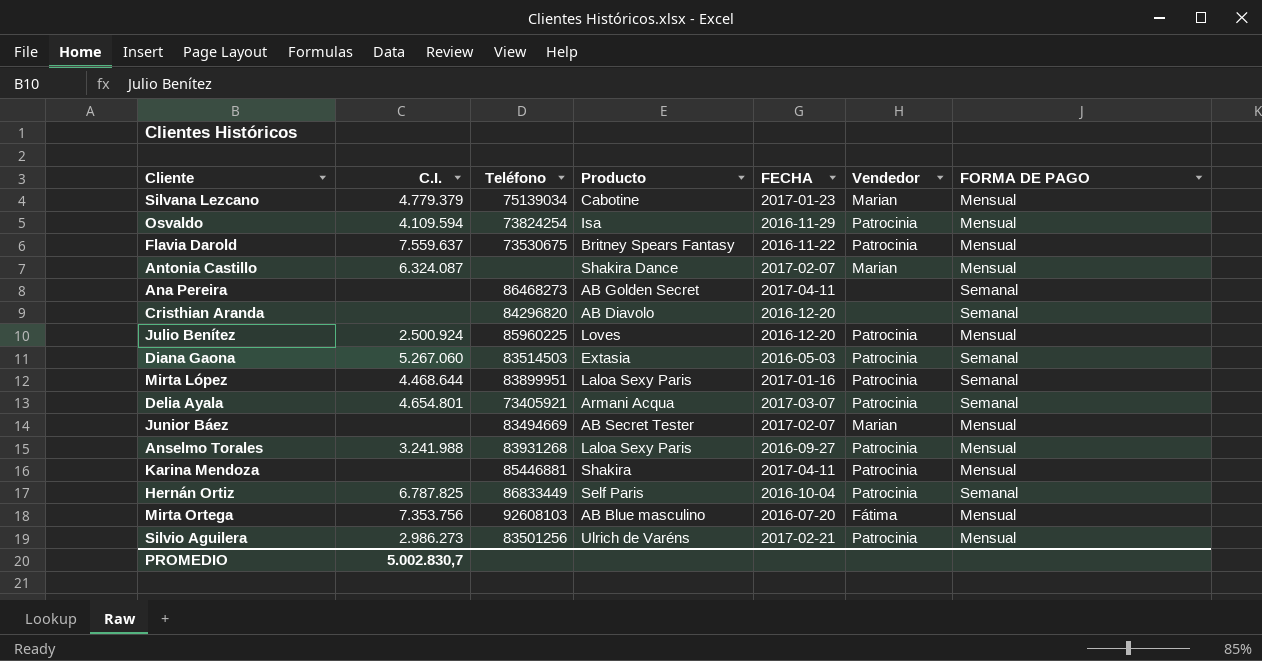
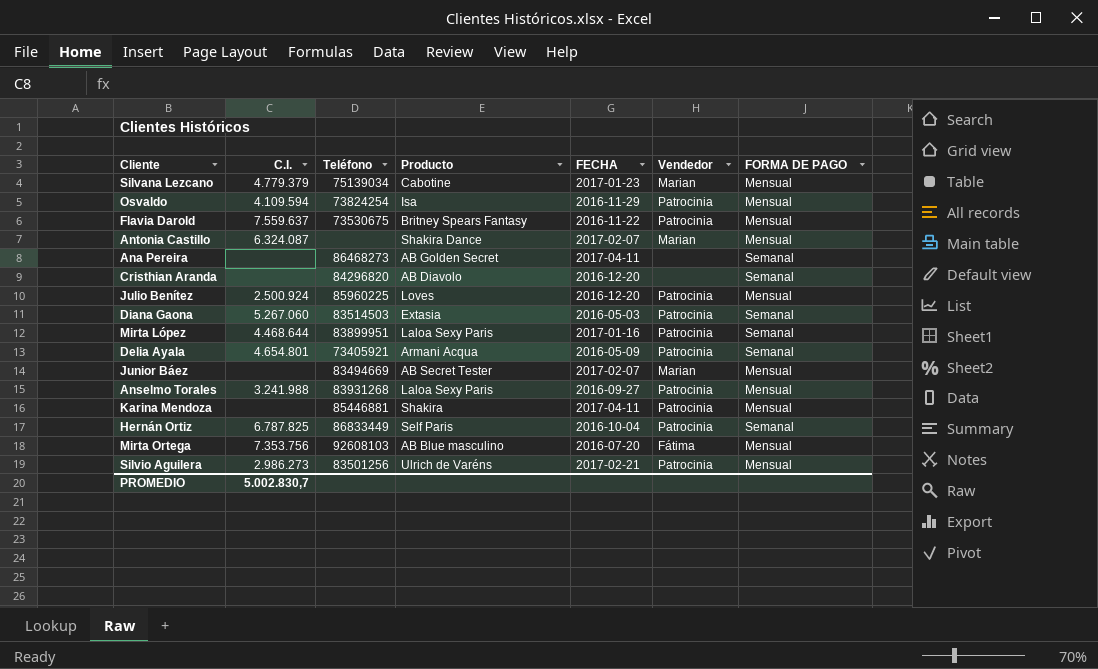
Delia Ayala | FECHA: 2017-03-07 -> 2016-05-09

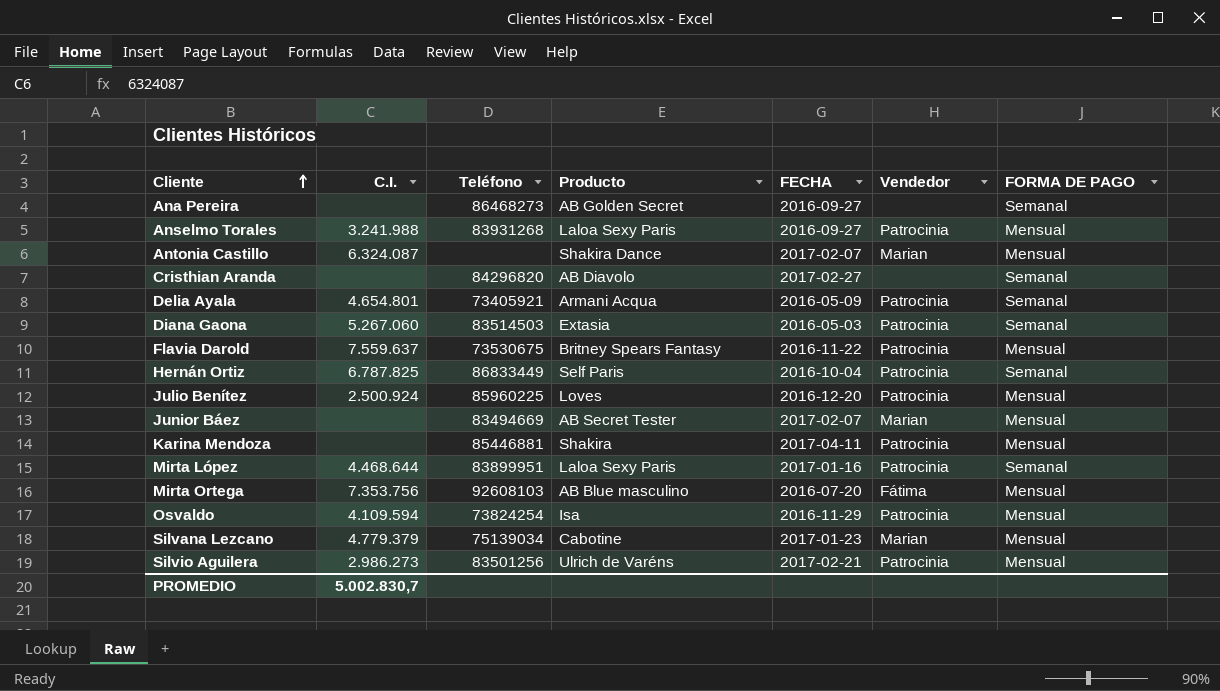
row order: none -> Cliente ascending
Ana Pereira | FECHA: 2017-04-11 -> 2016-09-27
Cristhian Aranda | FECHA: 2016-12-20 -> 2017-02-27

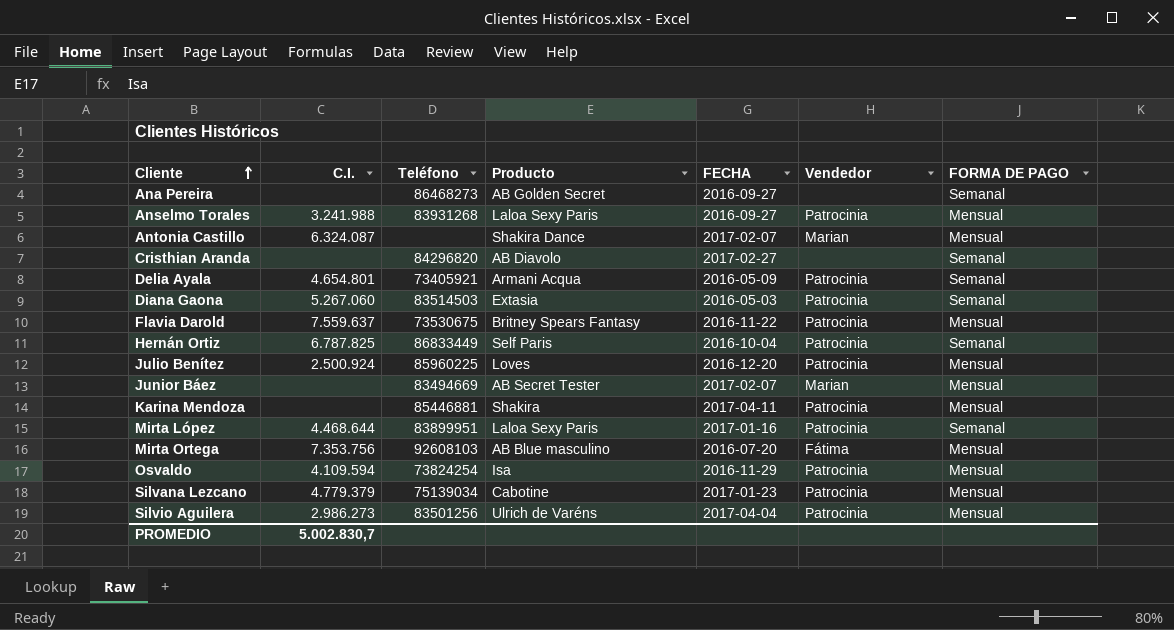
Silvana Lezcano | Vendedor: Marian -> Patrocinia
Silvio Aguilera | FECHA: 2017-02-21 -> 2017-04-04

